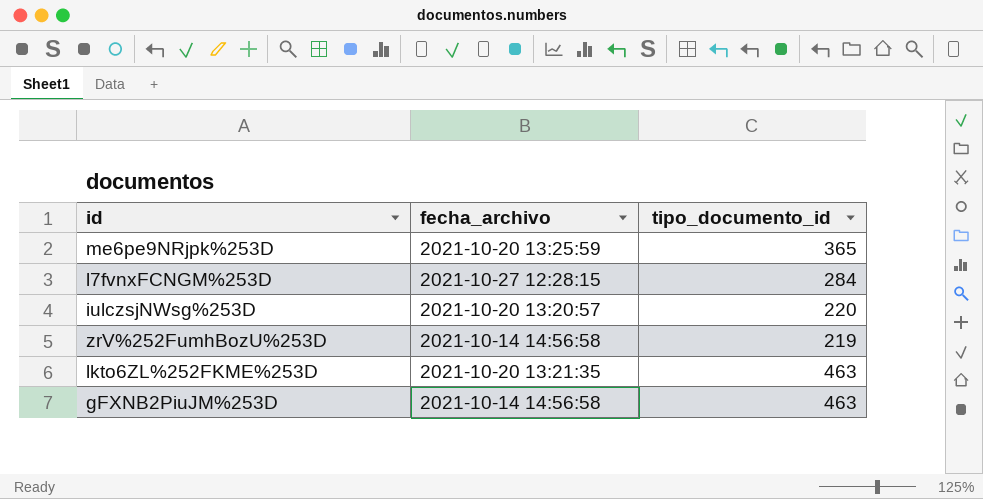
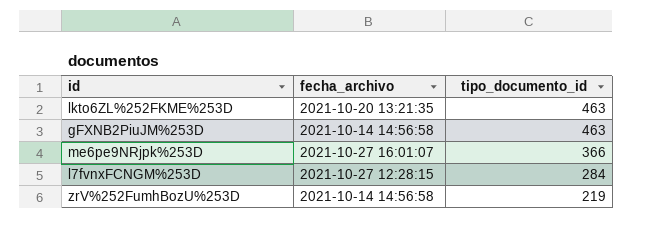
row order: none -> tipo_documento_id descending
row iulczsjNWsg%253D: 2021-10-20 13:20:57 | 220 -> none
me6pe9NRjpk%253D | fecha_archivo: 2021-10-20 13:25:59 -> 2021-10-27 16:01:07
me6pe9NRjpk%253D | tipo_documento_id: 365 -> 366

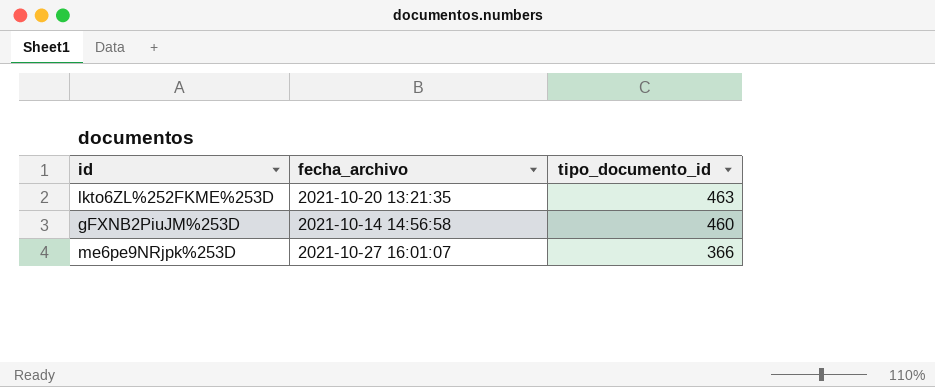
row l7fvnxFCNGM%253D: 2021-10-27 12:28:15 | 284 -> none
row zrV%252FumhBozU%253D: 2021-10-14 14:56:58 | 219 -> none
gFXNB2PiuJM%253D | tipo_documento_id: 463 -> 460

